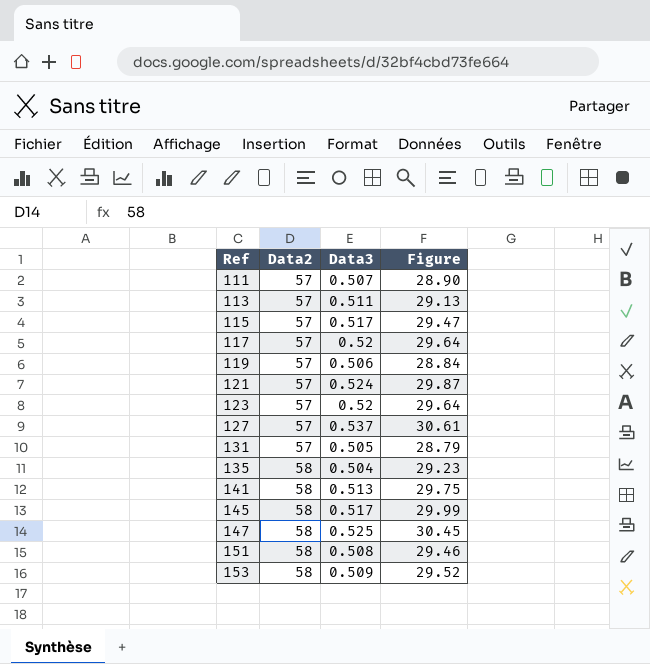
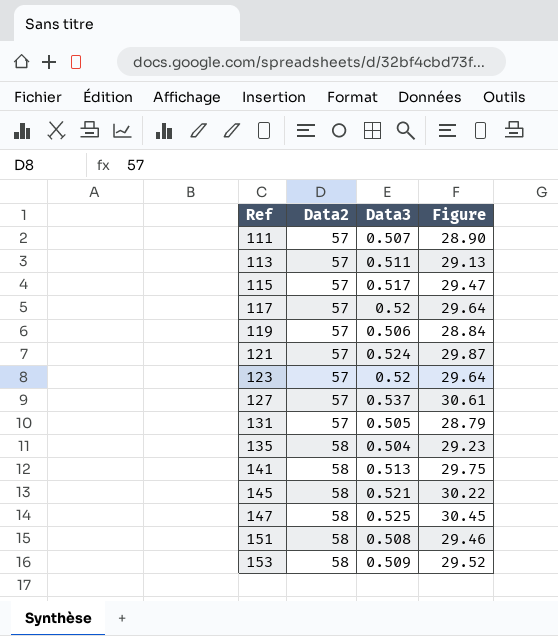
145 | Data3: 0.517 -> 0.521
145 | Figure: 29.99 -> 30.22

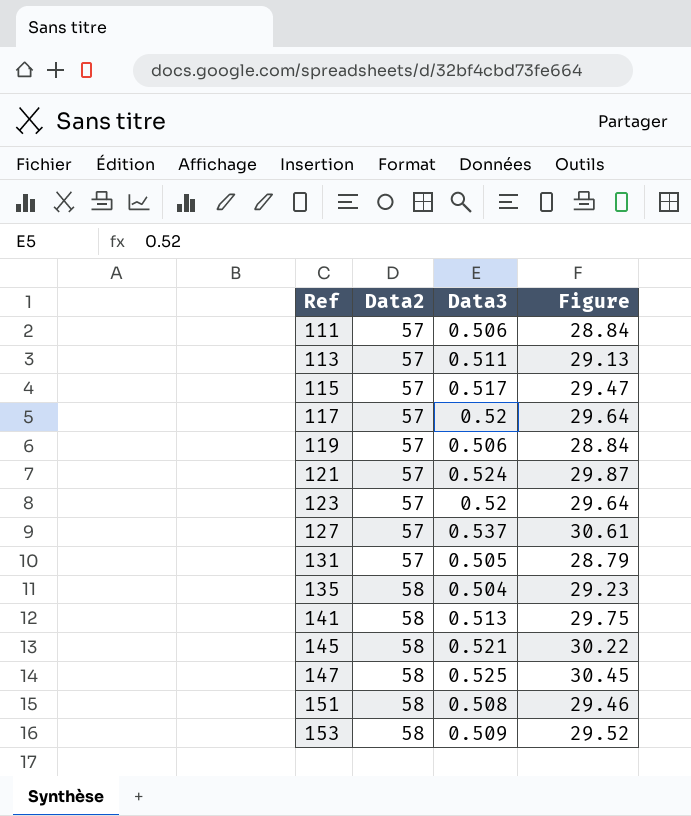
111 | Data3: 0.507 -> 0.506
111 | Figure: 28.90 -> 28.84

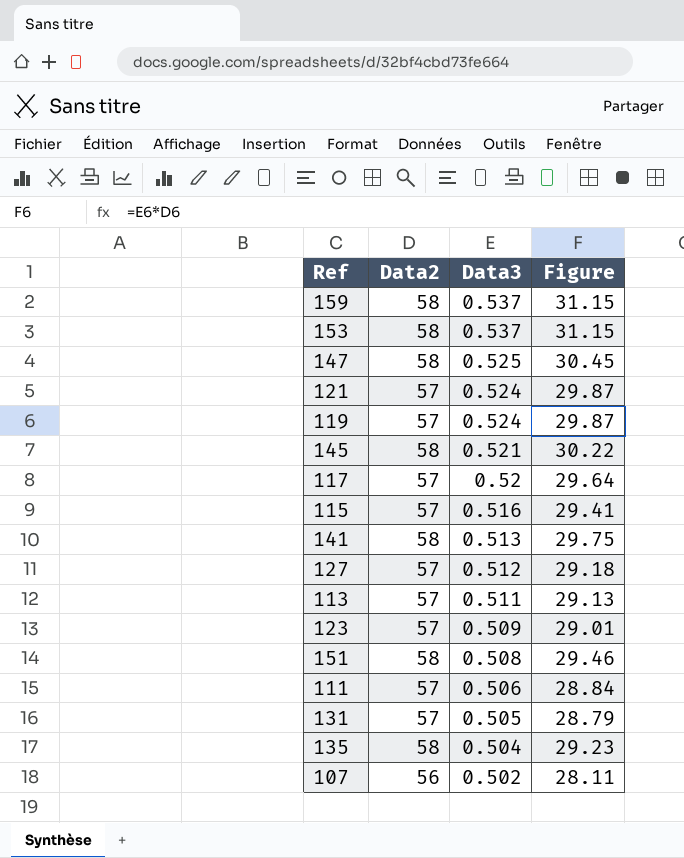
row order: Ref ascending -> Data3 descending
row 159: none -> 58 | 0.537 | 31.15
153 | Data3: 0.509 -> 0.537
153 | Figure: 29.52 -> 31.15
119 | Data3: 0.506 -> 0.524
119 | Figure: 28.84 -> 29.87
115 | Data3: 0.517 -> 0.516
115 | Figure: 29.47 -> 29.41
127 | Data3: 0.537 -> 0.512
127 | Figure: 30.61 -> 29.18
123 | Data3: 0.52 -> 0.509
123 | Figure: 29.64 -> 29.01
row 107: none -> 56 | 0.502 | 28.11

